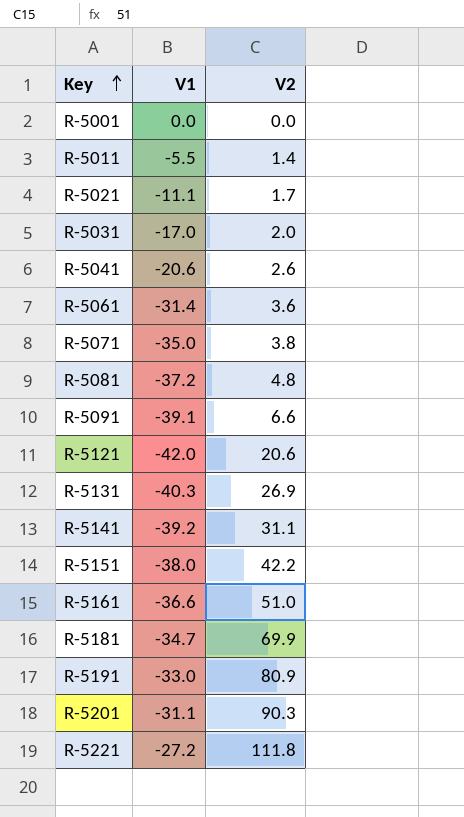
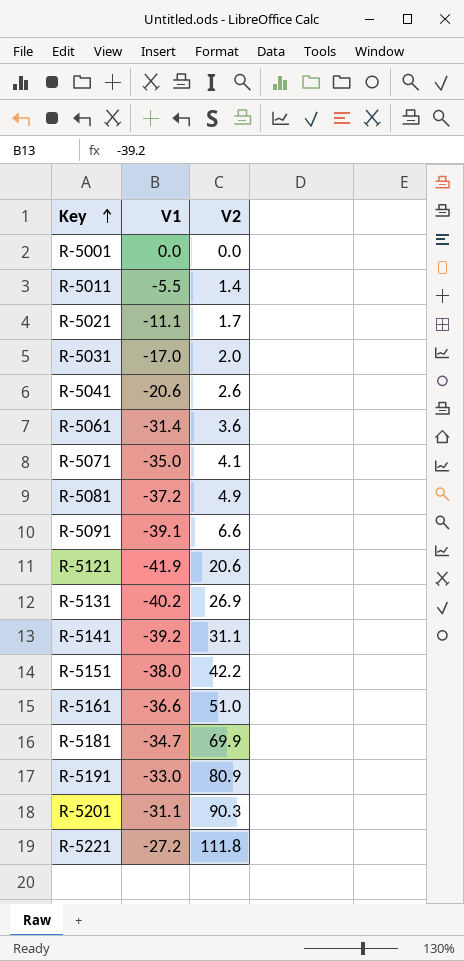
R-5071 | V2: 3.8 -> 4.1
R-5081 | V2: 4.8 -> 4.9
R-5121 | V1: -42.0 -> -41.9
R-5131 | V1: -40.3 -> -40.2

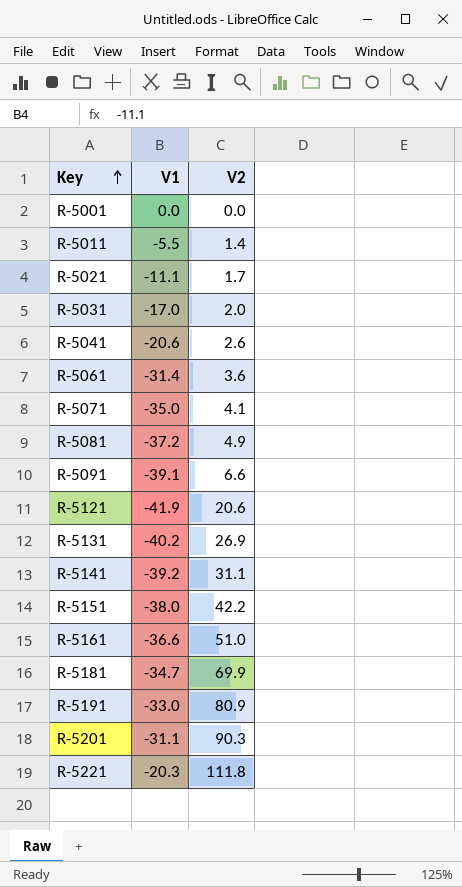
R-5221 | V1: -27.2 -> -20.3

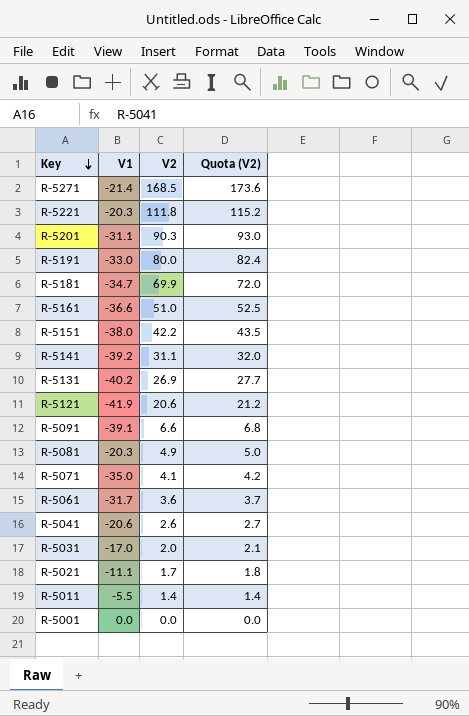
row order: Key ascending -> Key descending
column Quota (V2) | formula: none -> [V2] * 1.03
row R-5271: none -> -21.4 | 168.5 | 173.6
R-5191 | V2: 80.9 -> 80.0
R-5081 | V1: -37.2 -> -20.3
R-5061 | V1: -31.4 -> -31.7

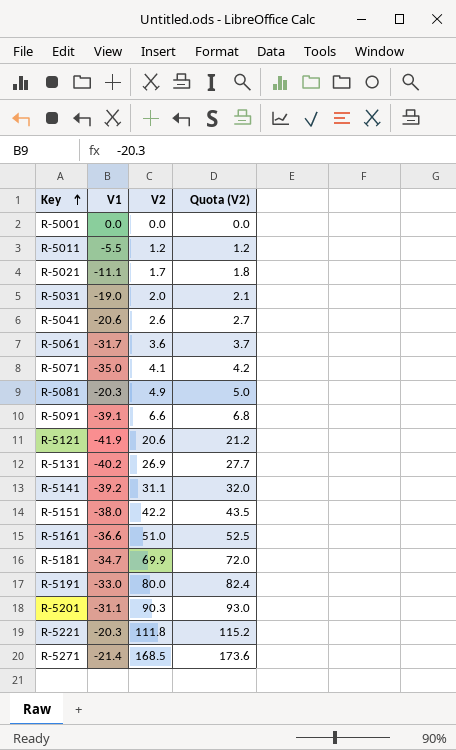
row order: Key descending -> Key ascending
R-5011 | V2: 1.4 -> 1.2
R-5011 | Quota (V2): 1.4 -> 1.2
R-5031 | V1: -17.0 -> -19.0

